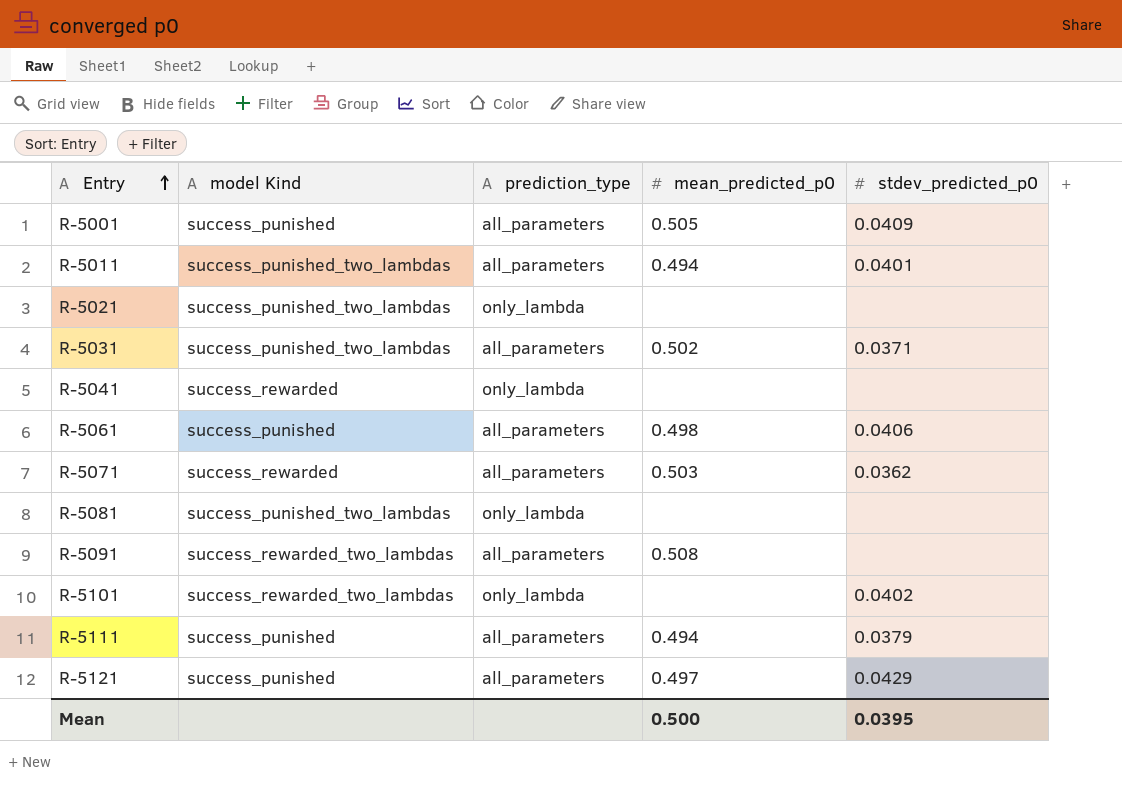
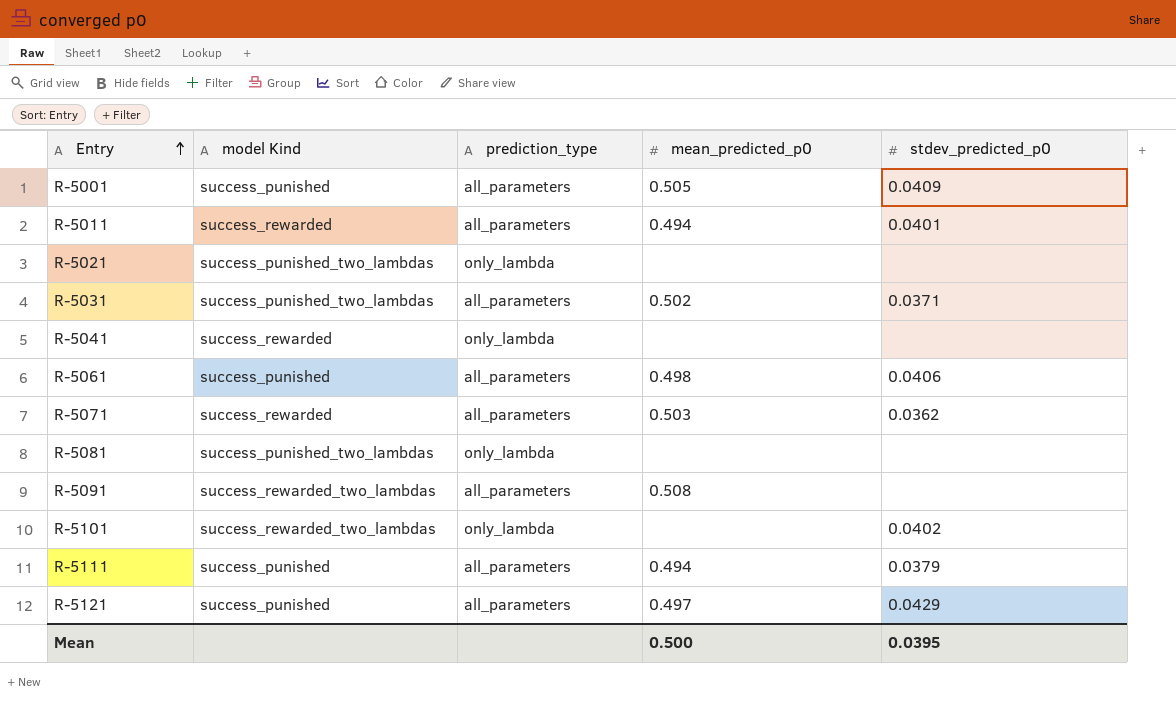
R-5011 | model Kind: success_punished_two_lambdas -> success_rewarded

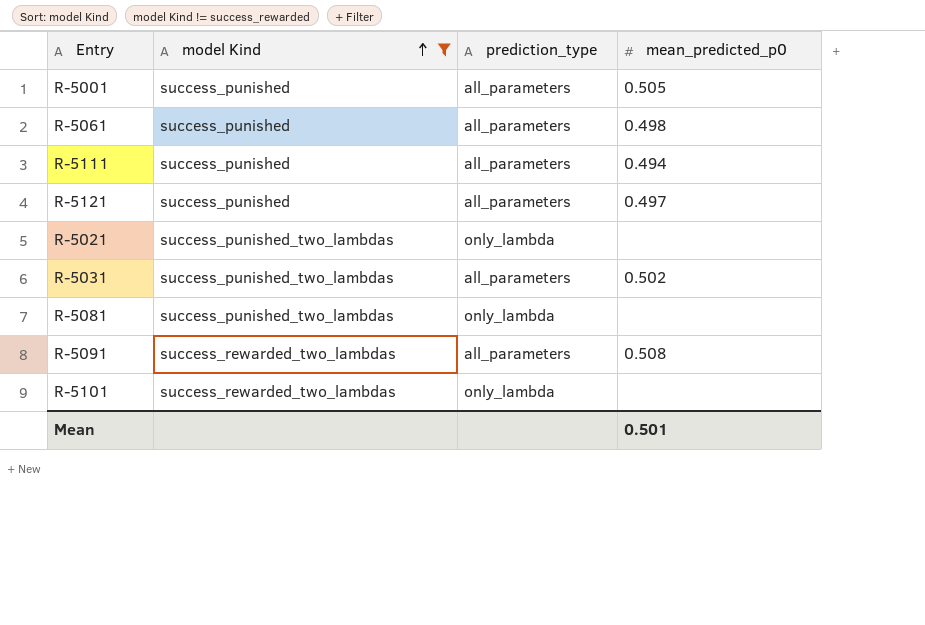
filter: none -> model Kind != success_rewarded
row order: Entry ascending -> model Kind ascending
column stdev_predicted_p0 | position: 5 -> none
Mean | mean_predicted_p0: 0.500 -> 0.501

